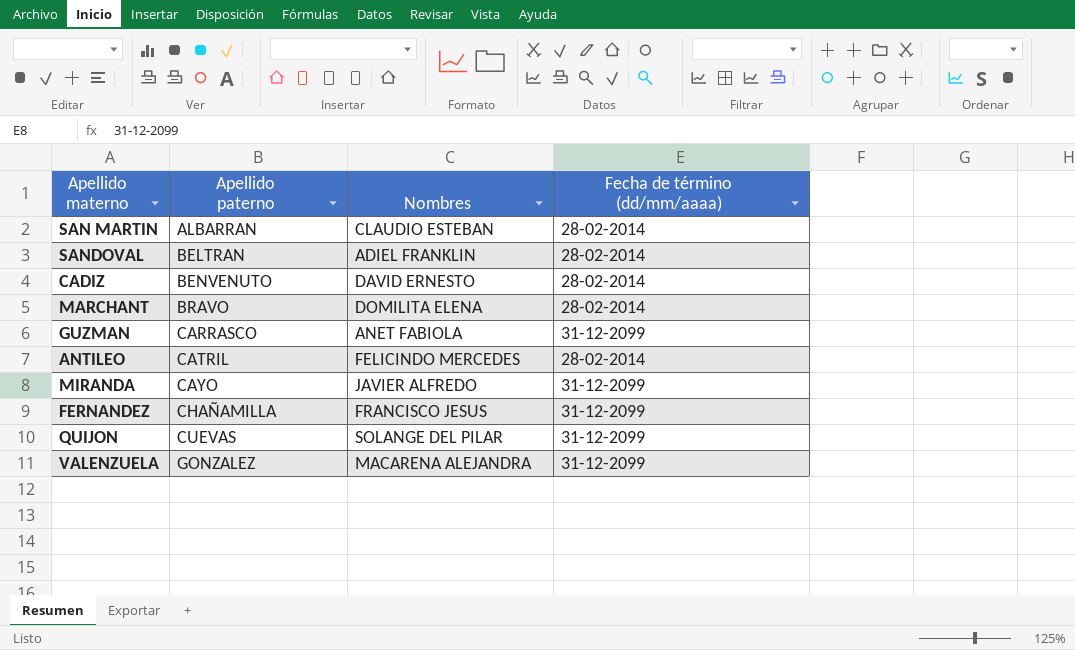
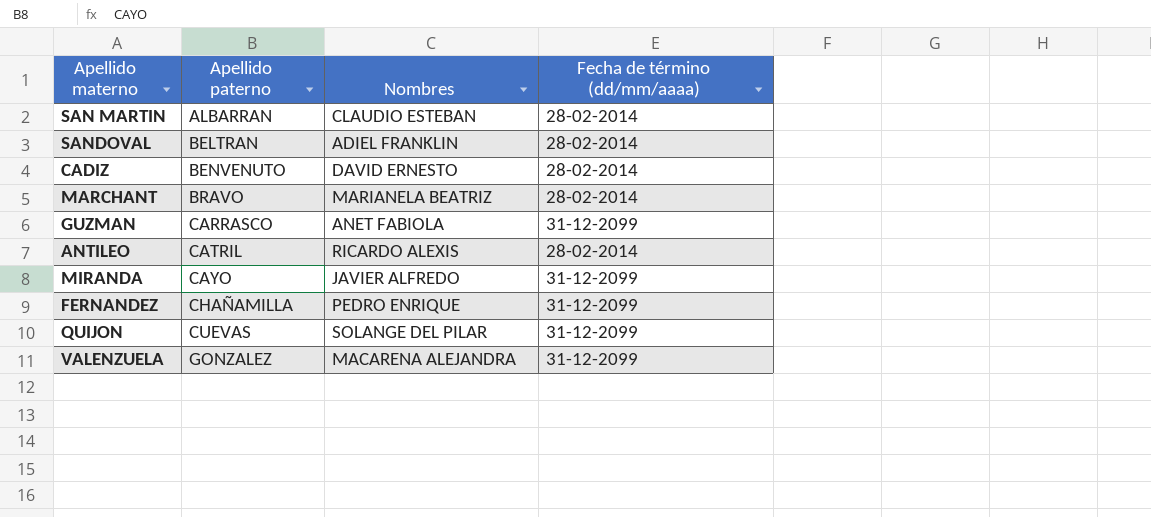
MARCHANT | Nombres: DOMILITA ELENA -> MARIANELA BEATRIZ
ANTILEO | Nombres: FELICINDO MERCEDES -> RICARDO ALEXIS
FERNANDEZ | Nombres: FRANCISCO JESUS -> PEDRO ENRIQUE

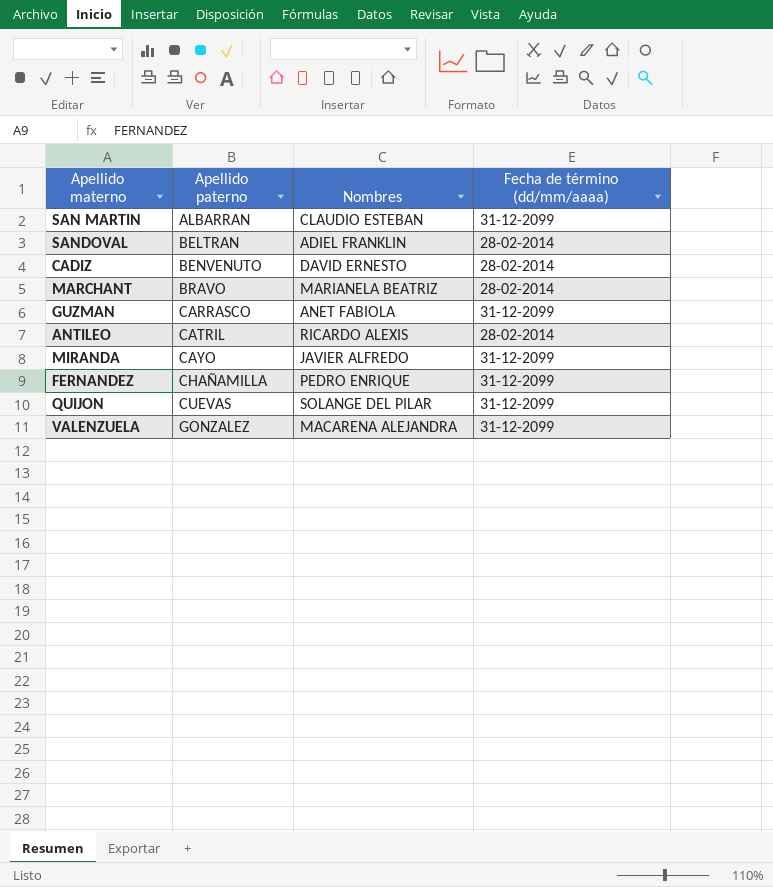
SAN MARTIN | Fecha de término (dd/mm/aaaa): 28-02-2014 -> 31-12-2099

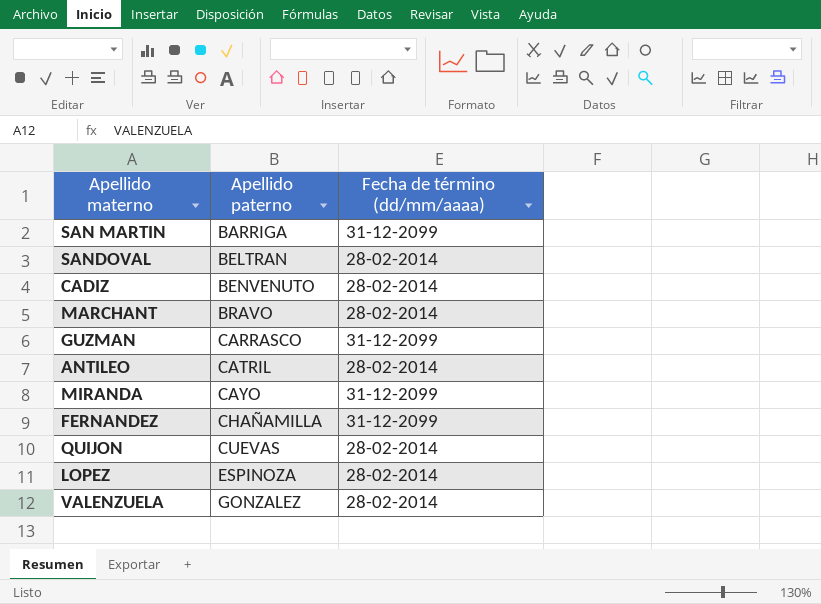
column Nombres | position: 3 -> none
SAN MARTIN | Apellido paterno: ALBARRAN -> BARRIGA
QUIJON | Fecha de término (dd/mm/aaaa): 31-12-2099 -> 28-02-2014
row LOPEZ: none -> ESPINOZA | 28-02-2014
VALENZUELA | Fecha de término (dd/mm/aaaa): 31-12-2099 -> 28-02-2014

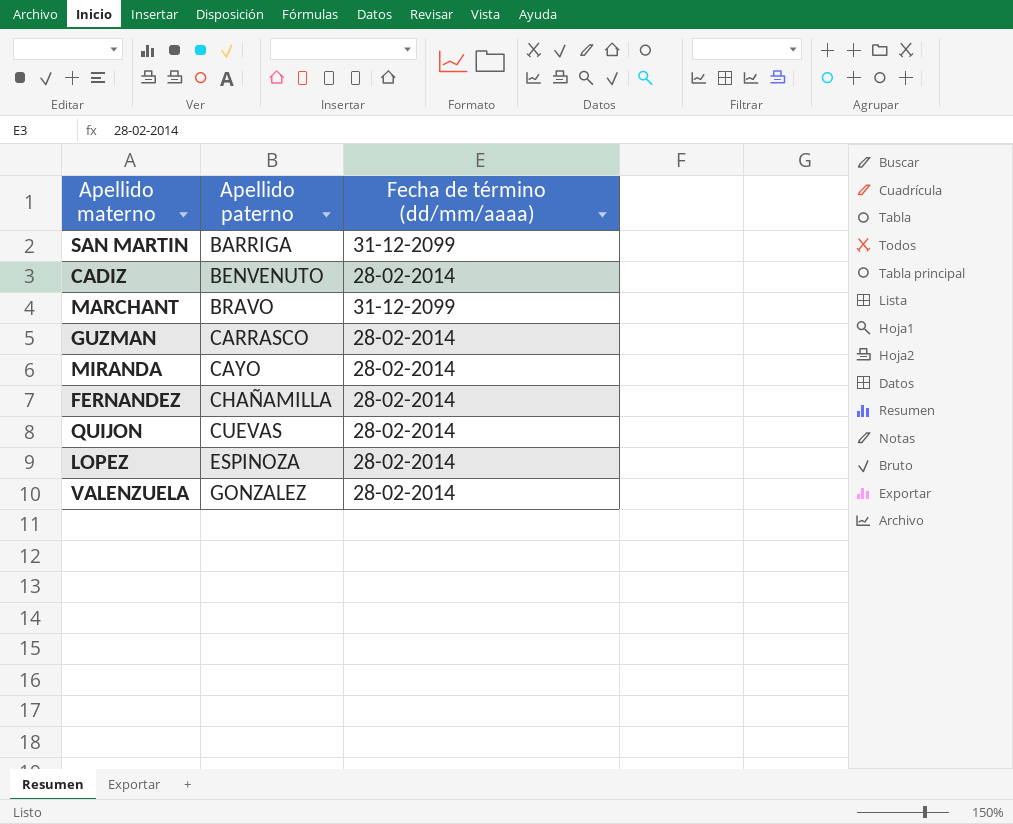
row SANDOVAL: BELTRAN | 28-02-2014 -> none
row ANTILEO: CATRIL | 28-02-2014 -> none
MARCHANT | Fecha de término (dd/mm/aaaa): 28-02-2014 -> 31-12-2099
GUZMAN | Fecha de término (dd/mm/aaaa): 31-12-2099 -> 28-02-2014
MIRANDA | Fecha de término (dd/mm/aaaa): 31-12-2099 -> 28-02-2014
FERNANDEZ | Fecha de término (dd/mm/aaaa): 31-12-2099 -> 28-02-2014

